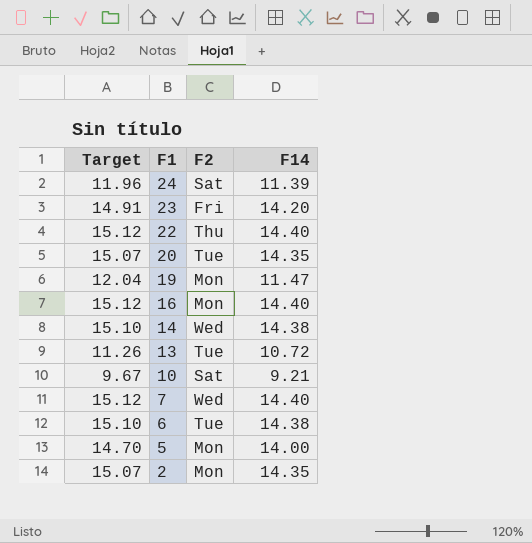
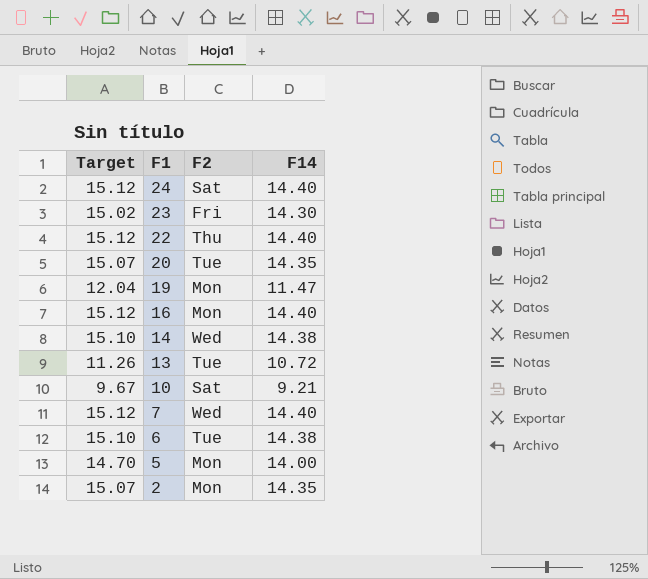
24 | Target: 11.96 -> 15.12
24 | F14: 11.39 -> 14.40
23 | Target: 14.91 -> 15.02
23 | F14: 14.20 -> 14.30

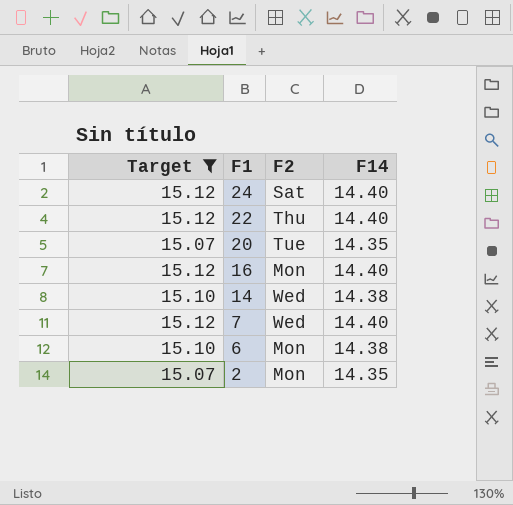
filter: none -> Target >= 15.07
6 | F2: Tue -> Mon

